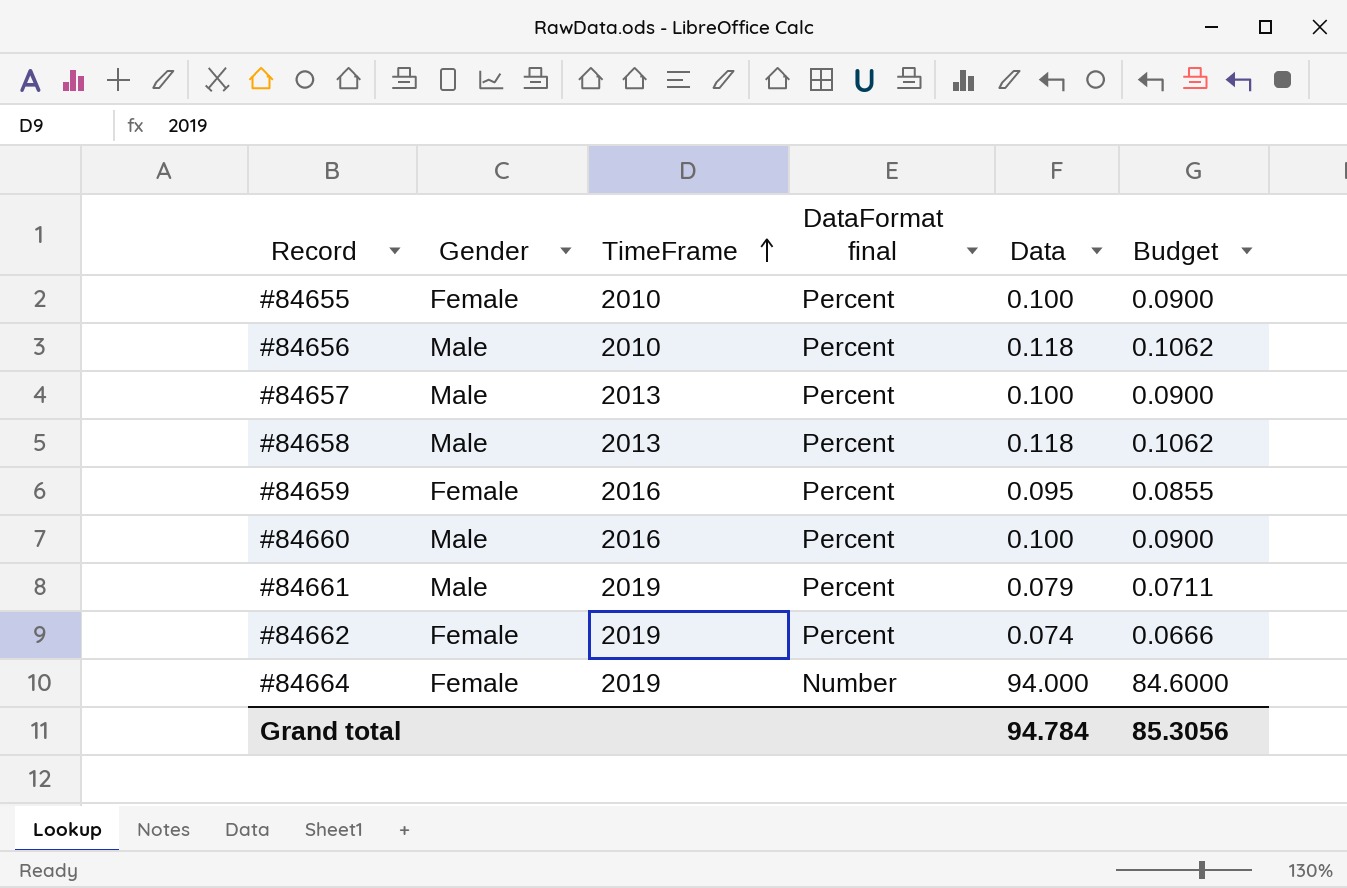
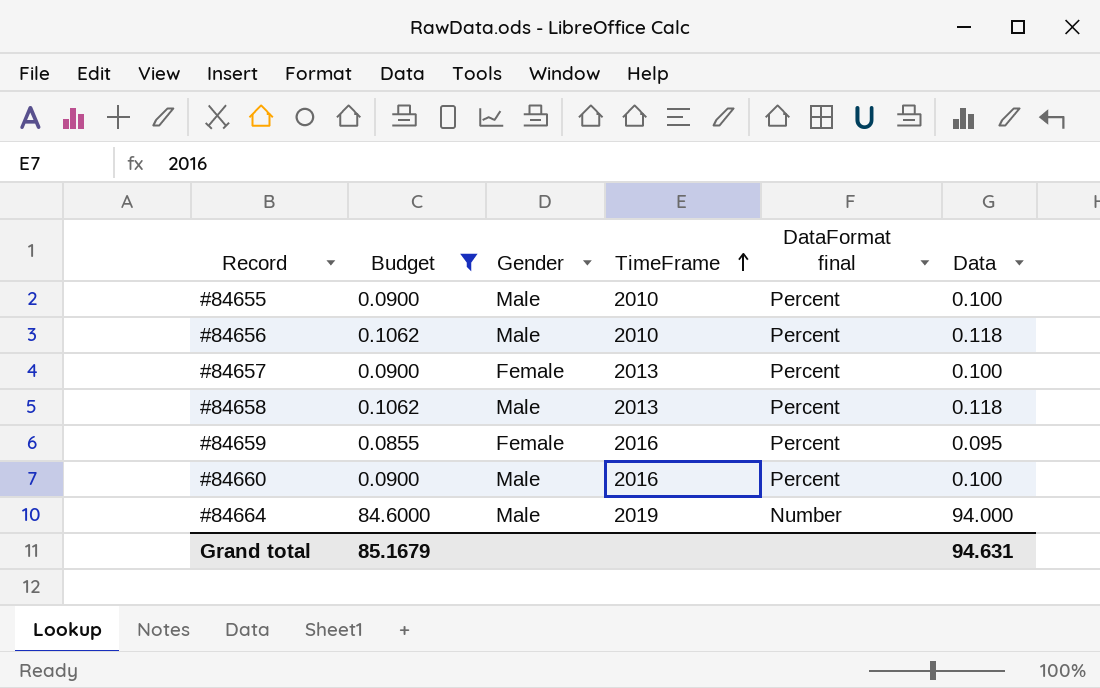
filter: none -> Budget >= 0.0855
column Budget | position: 6 -> 2
#84655 | Gender: Female -> Male
#84657 | Gender: Male -> Female
#84664 | Gender: Female -> Male
Grand total | Budget: 85.3056 -> 85.1679
Grand total | Data: 94.784 -> 94.631

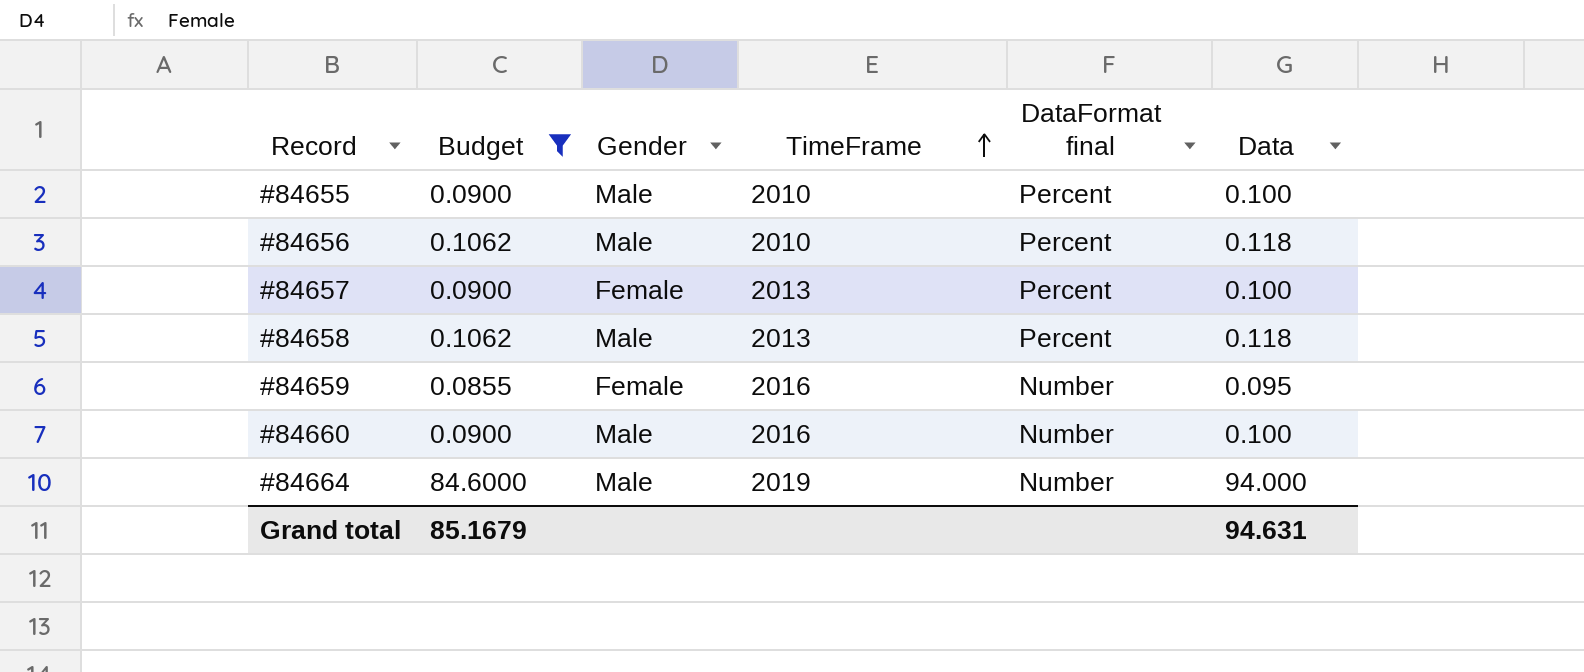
#84659 | DataFormat final: Percent -> Number
#84660 | DataFormat final: Percent -> Number

